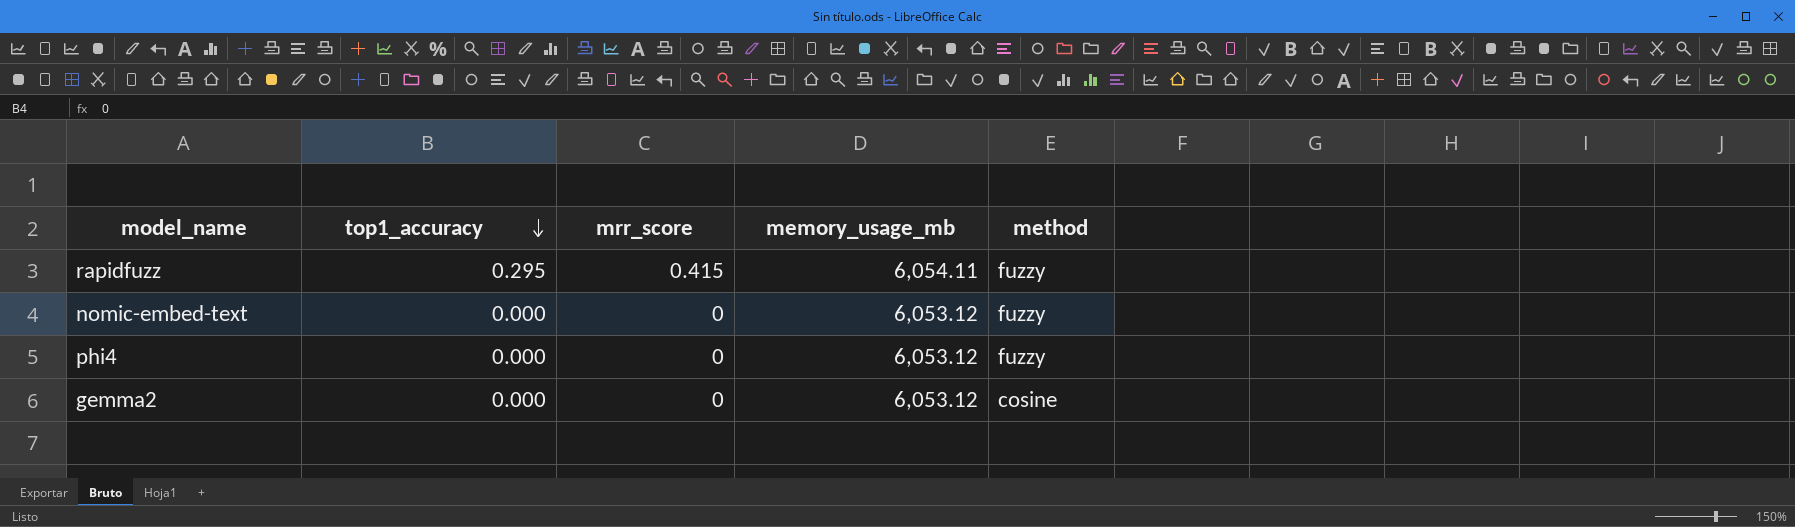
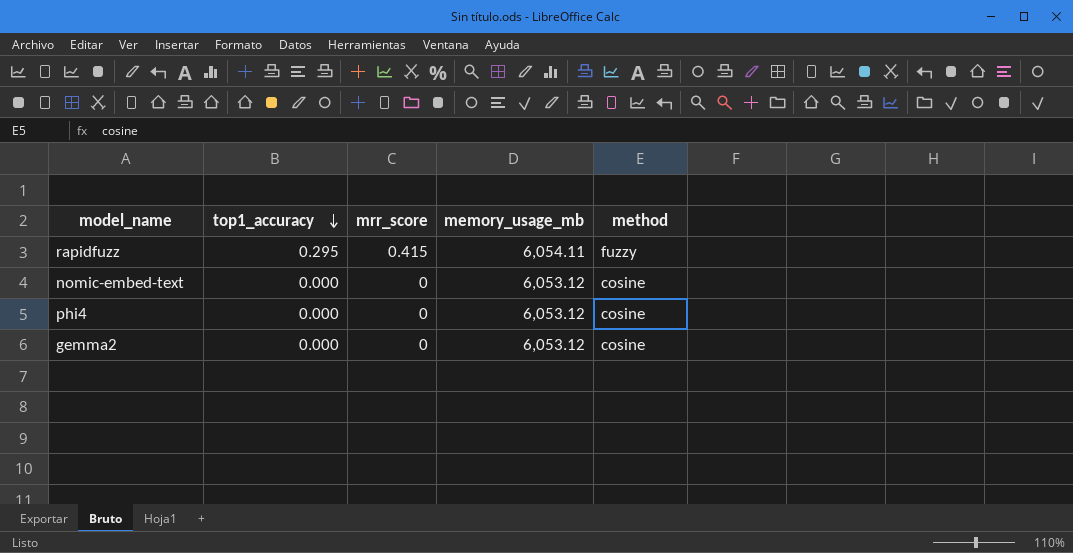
nomic-embed-text | method: fuzzy -> cosine
phi4 | method: fuzzy -> cosine

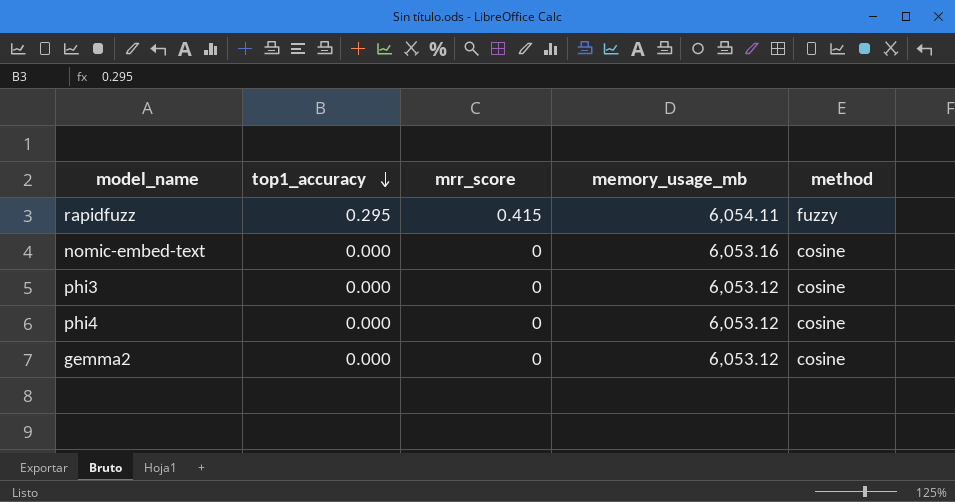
nomic-embed-text | memory_usage_mb: 6,053.12 -> 6,053.16
row phi3: none -> 0.000 | 0 | 6,053.12 | cosine

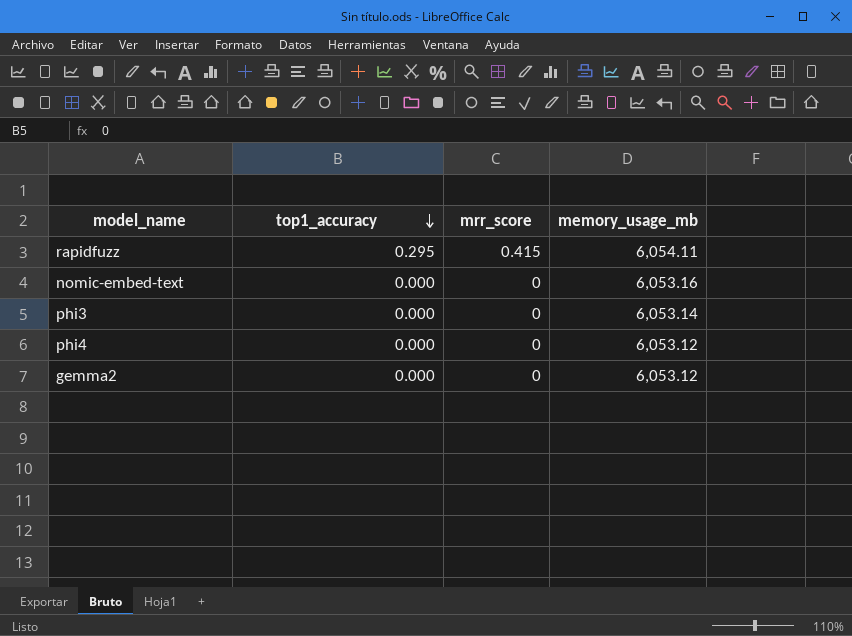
column method | position: 5 -> none
phi3 | memory_usage_mb: 6,053.12 -> 6,053.14

